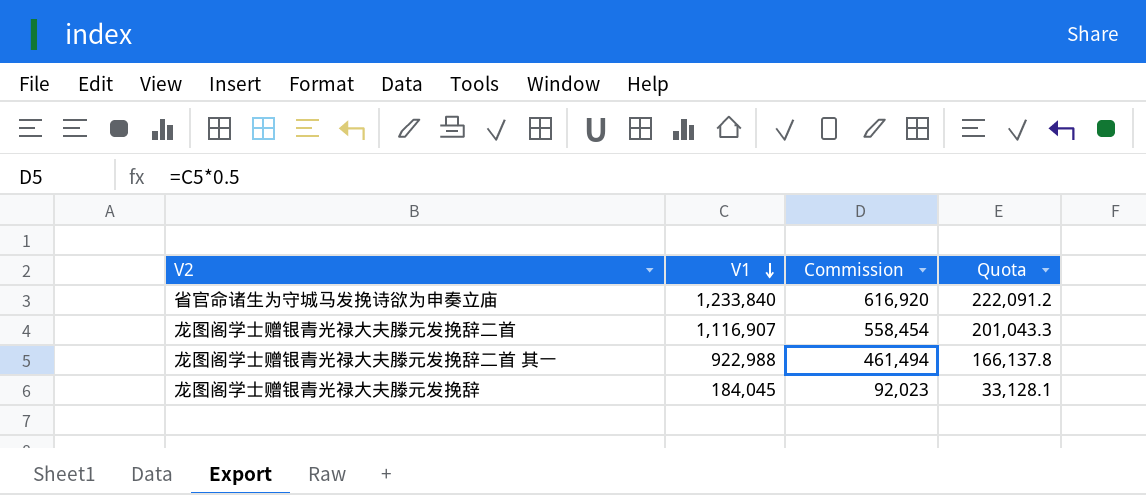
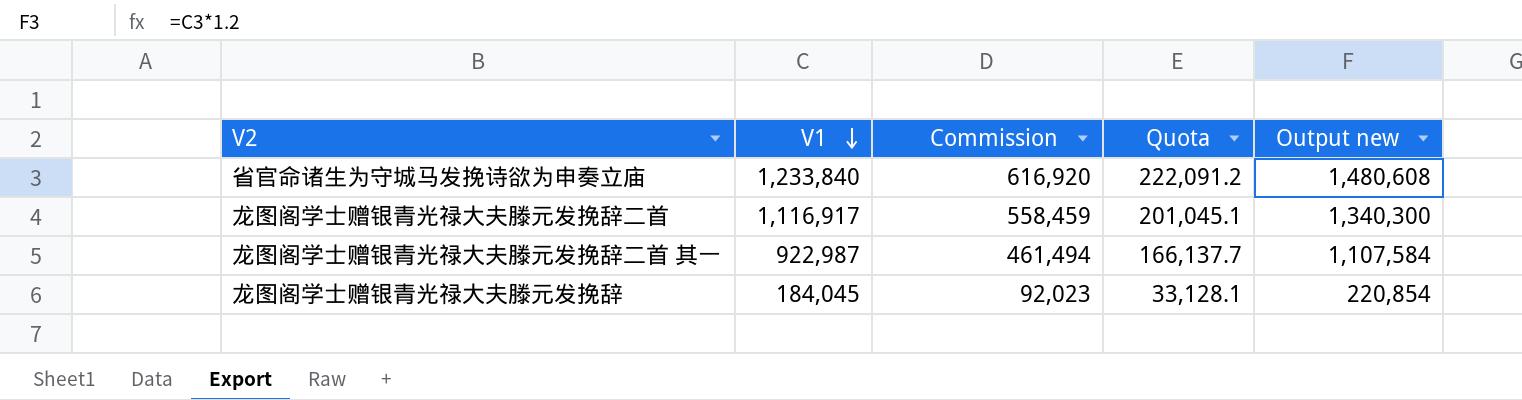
column Output new | formula: none -> [V1] * 1.2
龙图阁学士赠银青光禄大夫滕元发挽辞二首 | V1: 1,116,907 -> 1,116,917
龙图阁学士赠银青光禄大夫滕元发挽辞二首 | Commission: 558,454 -> 558,459
龙图阁学士赠银青光禄大夫滕元发挽辞二首 | Quota: 201,043.3 -> 201,045.1
龙图阁学士赠银青光禄大夫滕元发挽辞二首 其一 | V1: 922,988 -> 922,987
龙图阁学士赠银青光禄大夫滕元发挽辞二首 其一 | Quota: 166,137.8 -> 166,137.7

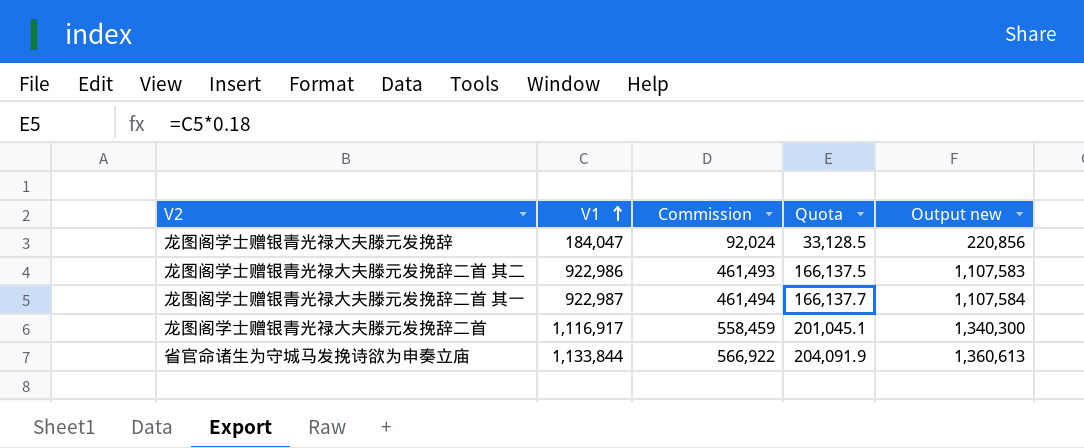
row order: V1 descending -> V1 ascending
龙图阁学士赠银青光禄大夫滕元发挽辞 | V1: 184,045 -> 184,047
龙图阁学士赠银青光禄大夫滕元发挽辞 | Commission: 92,023 -> 92,024
龙图阁学士赠银青光禄大夫滕元发挽辞 | Quota: 33,128.1 -> 33,128.5
龙图阁学士赠银青光禄大夫滕元发挽辞 | Output new: 220,854 -> 220,856
row 龙图阁学士赠银青光禄大夫滕元发挽辞二首 其二: none -> 922,986 | 461,493 | 166,137.5 | 1,107,583
省官命诸生为守城马发挽诗欲为申奏立庙 | V1: 1,233,840 -> 1,133,844
省官命诸生为守城马发挽诗欲为申奏立庙 | Commission: 616,920 -> 566,922
省官命诸生为守城马发挽诗欲为申奏立庙 | Quota: 222,091.2 -> 204,091.9
省官命诸生为守城马发挽诗欲为申奏立庙 | Output new: 1,480,608 -> 1,360,613

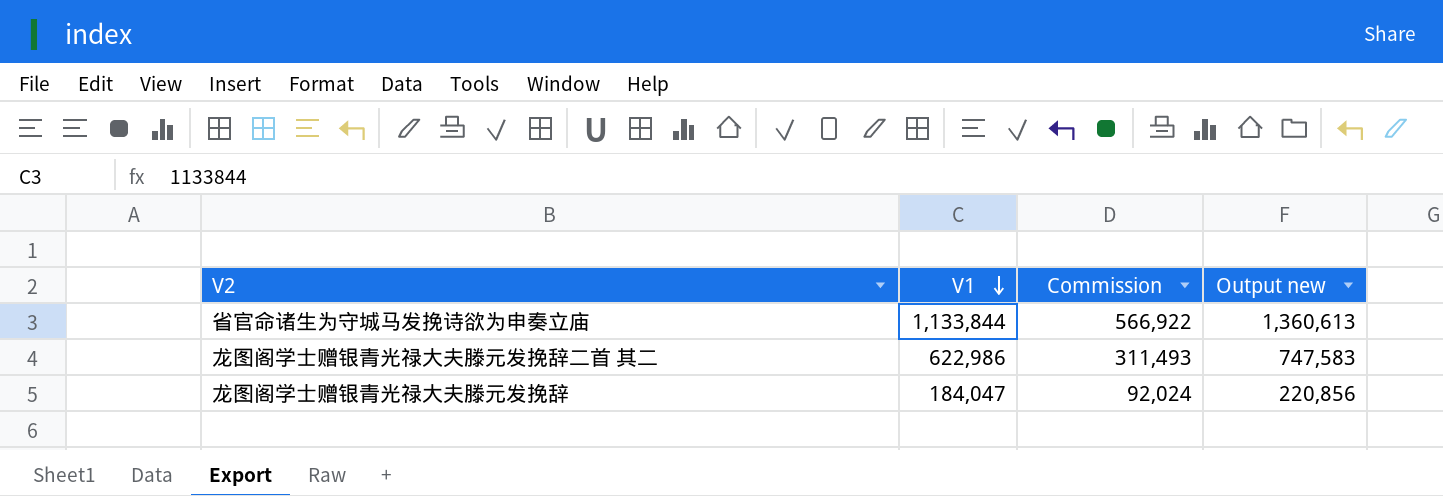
row order: V1 ascending -> V1 descending
column Quota | formula: [V1] * 0.18 -> none
row 龙图阁学士赠银青光禄大夫滕元发挽辞二首 其一: 922,987 | 461,494 | 166,137.7 | 1,107,584 -> none
row 龙图阁学士赠银青光禄大夫滕元发挽辞二首: 1,116,917 | 558,459 | 201,045.1 | 1,340,300 -> none
龙图阁学士赠银青光禄大夫滕元发挽辞二首 其二 | V1: 922,986 -> 622,986
龙图阁学士赠银青光禄大夫滕元发挽辞二首 其二 | Commission: 461,493 -> 311,493
龙图阁学士赠银青光禄大夫滕元发挽辞二首 其二 | Output new: 1,107,583 -> 747,583

